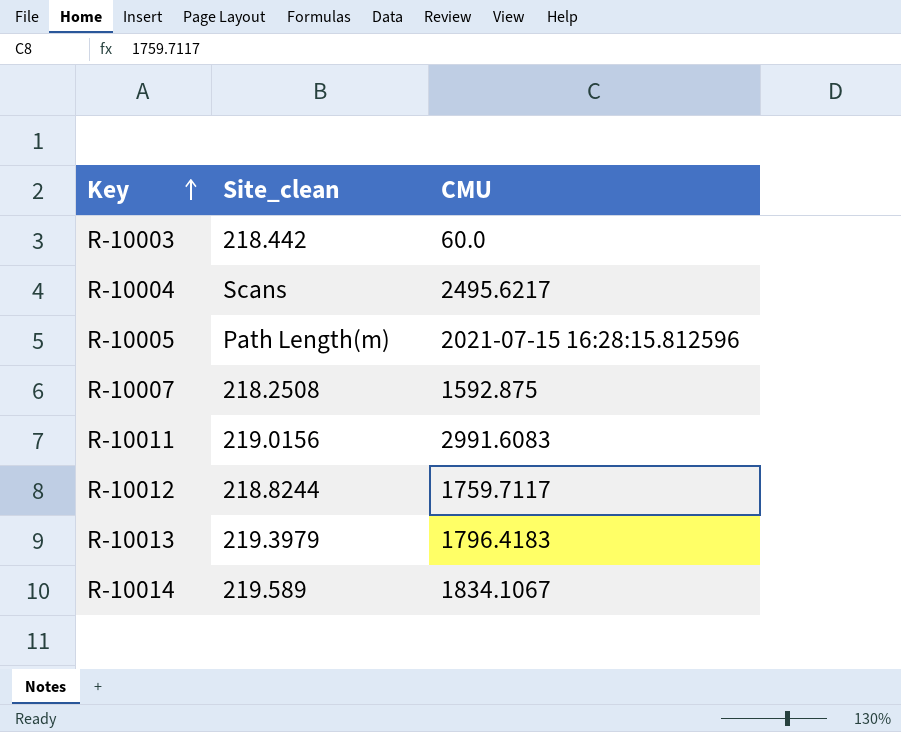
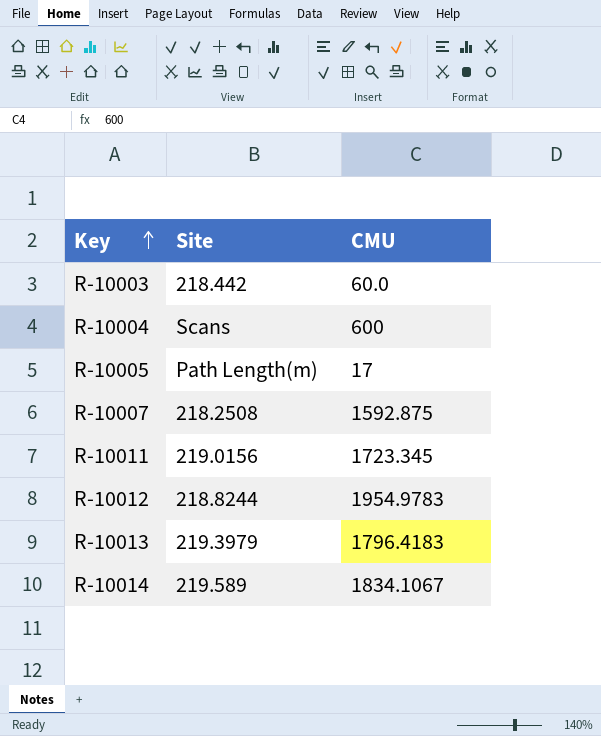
column name: Site_clean -> Site
R-10004 | CMU: 2495.6217 -> 600
R-10005 | CMU: 2021-07-15 16:28:15.812596 -> 17
R-10011 | CMU: 2991.6083 -> 1723.345
R-10012 | CMU: 1759.7117 -> 1954.9783

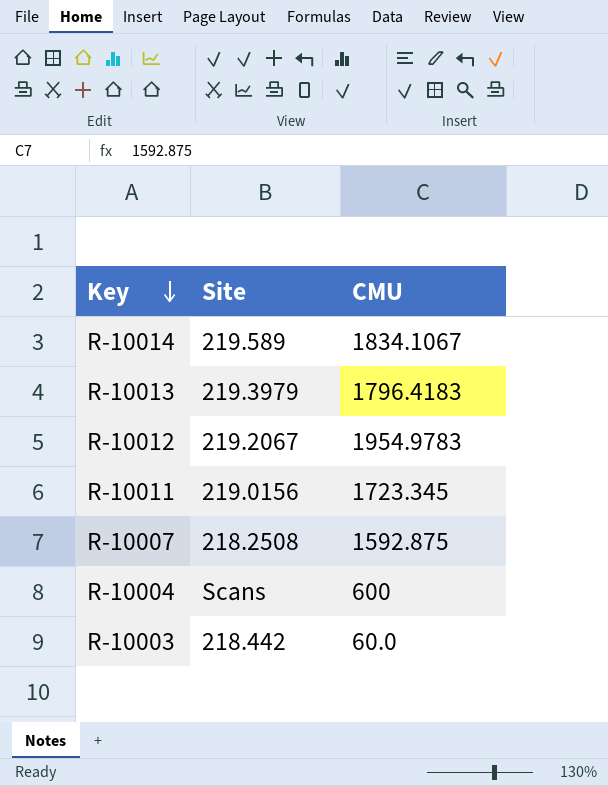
row order: Key ascending -> Key descending
row R-10005: Path Length(m) | 17 -> none
R-10012 | Site: 218.8244 -> 219.2067

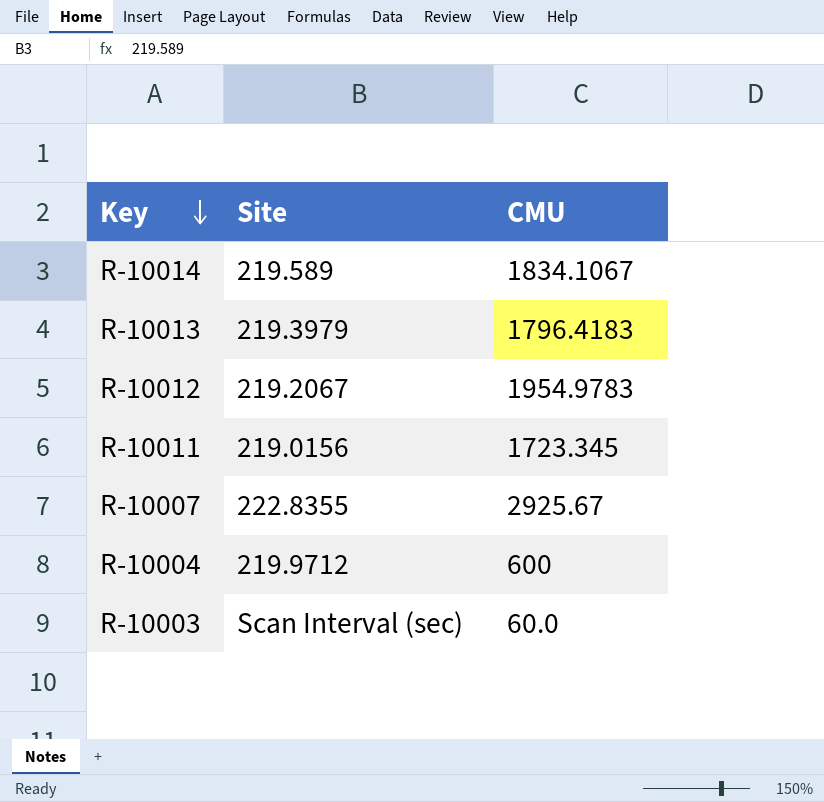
R-10007 | Site: 218.2508 -> 222.8355
R-10007 | CMU: 1592.875 -> 2925.67
R-10004 | Site: Scans -> 219.9712
R-10003 | Site: 218.442 -> Scan Interval (sec)

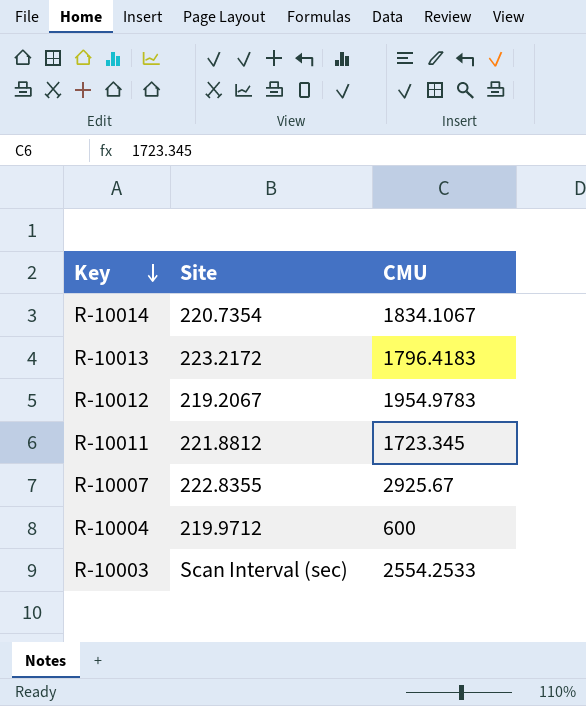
R-10014 | Site: 219.589 -> 220.7354
R-10013 | Site: 219.3979 -> 223.2172
R-10011 | Site: 219.0156 -> 221.8812
R-10003 | CMU: 60.0 -> 2554.2533

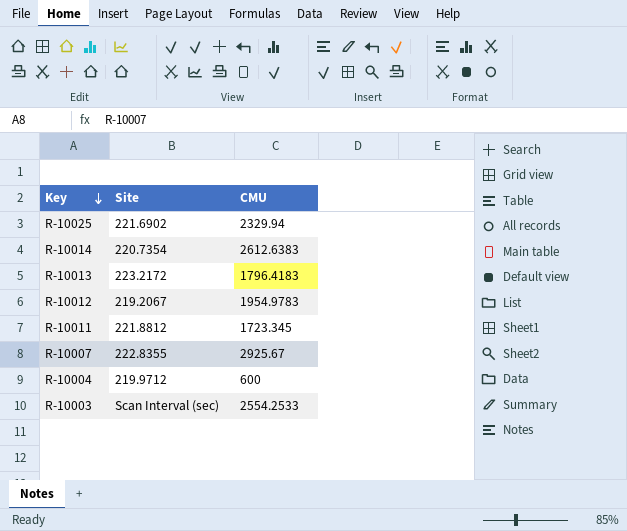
row R-10025: none -> 221.6902 | 2329.94
R-10014 | CMU: 1834.1067 -> 2612.6383

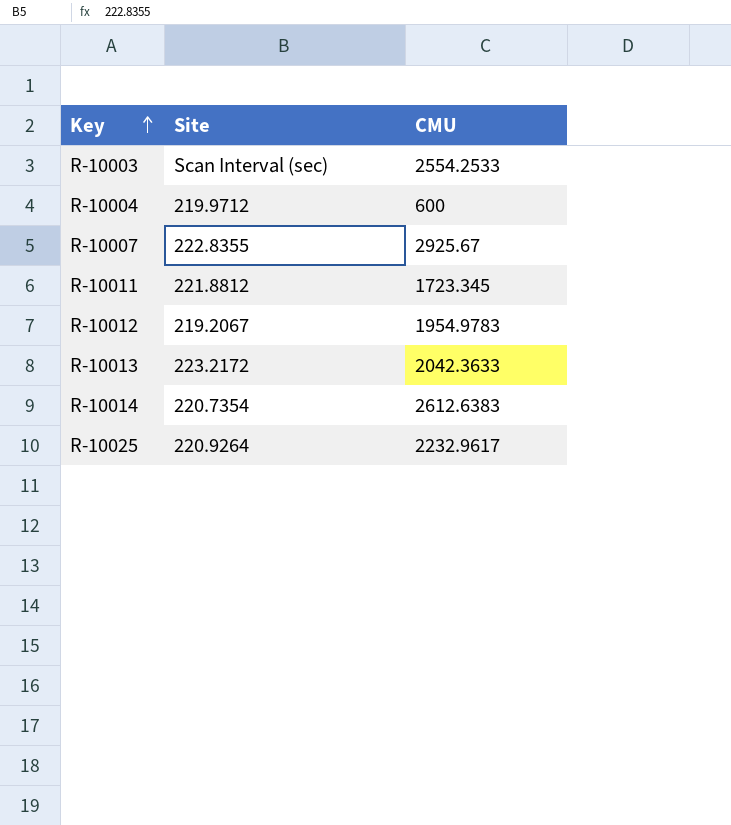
row order: Key descending -> Key ascending
R-10013 | CMU: 1796.4183 -> 2042.3633
R-10025 | Site: 221.6902 -> 220.9264
R-10025 | CMU: 2329.94 -> 2232.9617

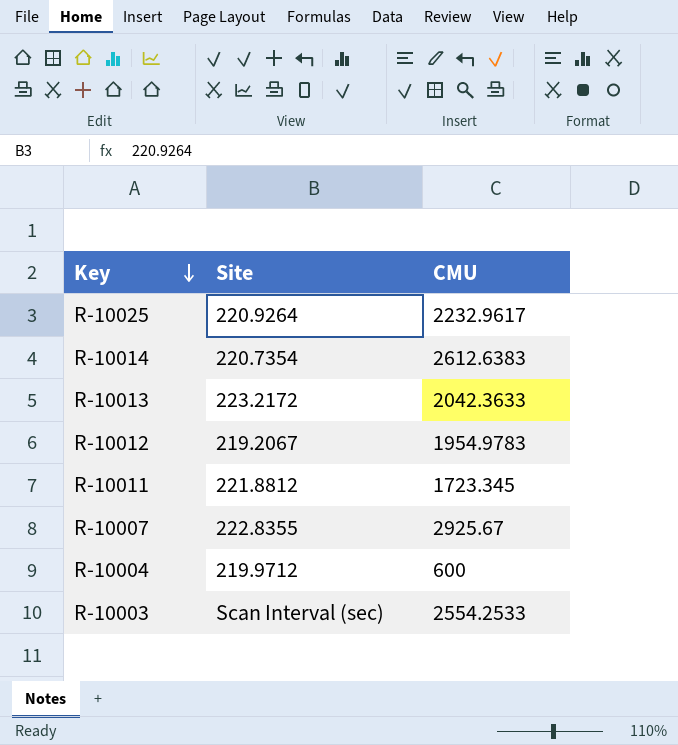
row order: Key ascending -> Key descending

